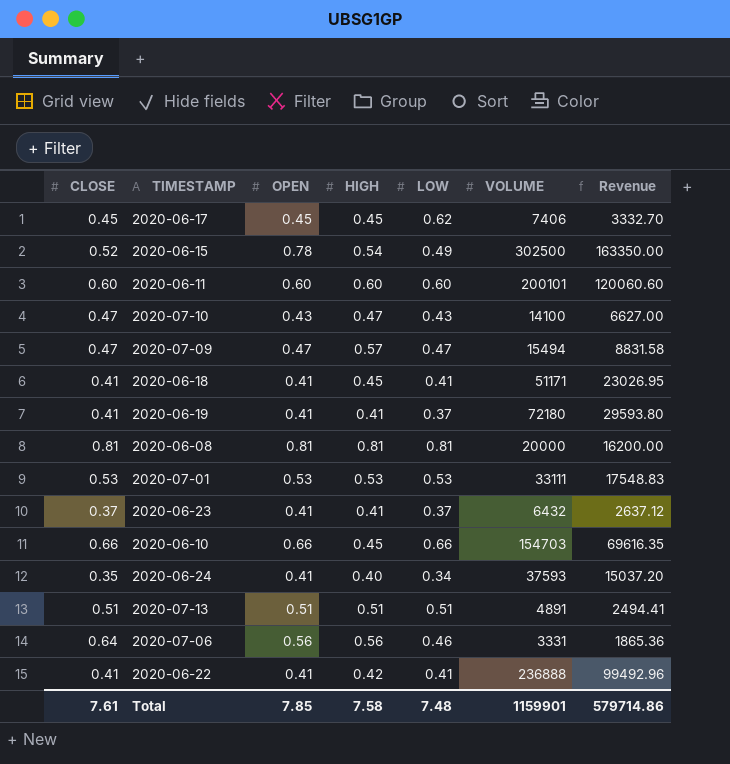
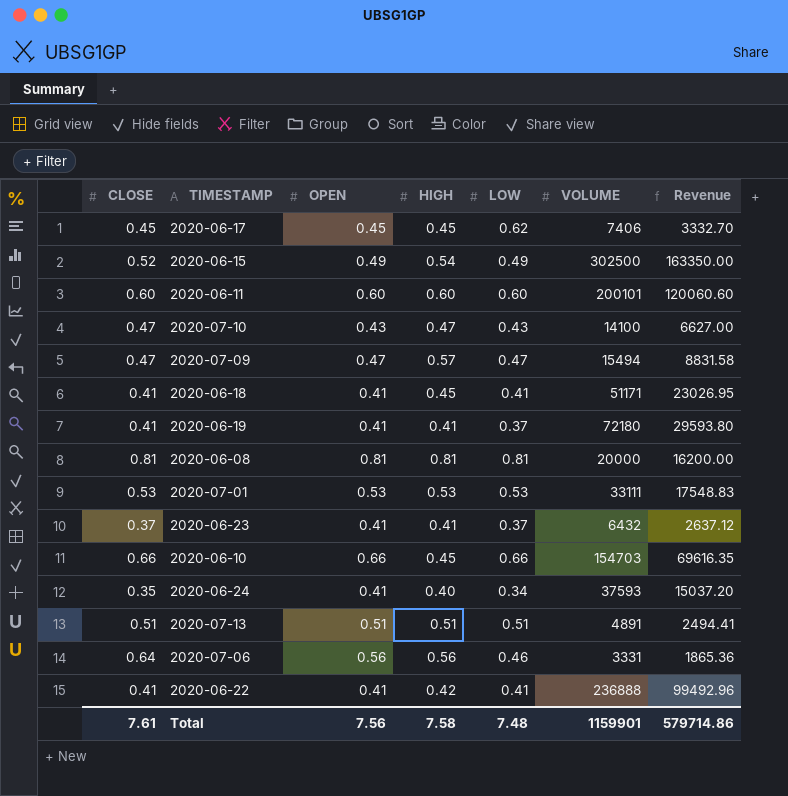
2020-06-15 | OPEN: 0.78 -> 0.49
Total | OPEN: 7.85 -> 7.56

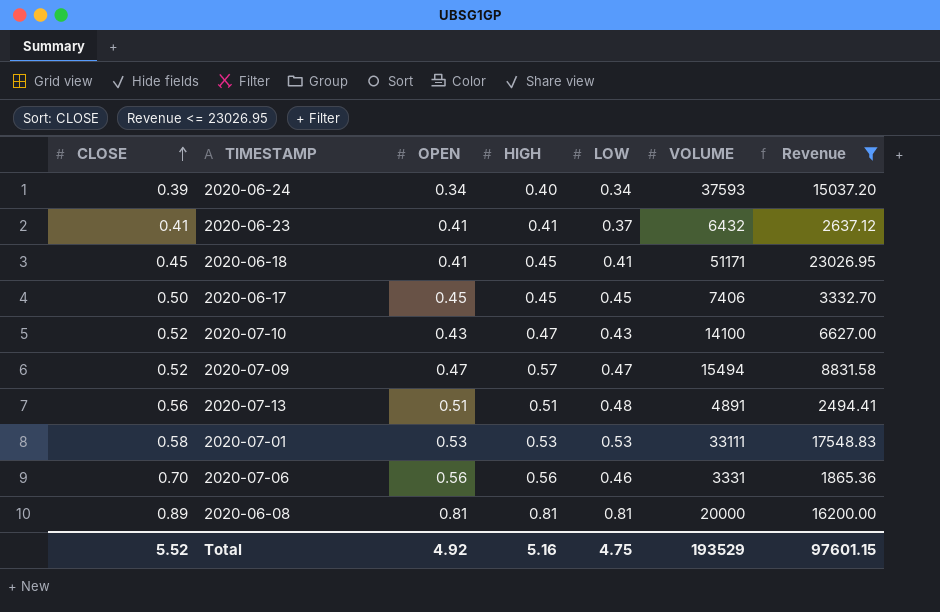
filter: none -> Revenue <= 23026.95
row order: none -> CLOSE ascending
2020-06-24 | CLOSE: 0.35 -> 0.39
2020-06-24 | OPEN: 0.41 -> 0.34
2020-06-23 | CLOSE: 0.37 -> 0.41
2020-06-18 | CLOSE: 0.41 -> 0.45
2020-06-17 | CLOSE: 0.45 -> 0.50
2020-06-17 | LOW: 0.62 -> 0.45
2020-07-10 | CLOSE: 0.47 -> 0.52
2020-07-09 | CLOSE: 0.47 -> 0.52
2020-07-13 | CLOSE: 0.51 -> 0.56
2020-07-13 | LOW: 0.51 -> 0.48
2020-07-01 | CLOSE: 0.53 -> 0.58
2020-07-06 | CLOSE: 0.64 -> 0.70
2020-06-08 | CLOSE: 0.81 -> 0.89
Total | CLOSE: 7.61 -> 5.52
Total | OPEN: 7.56 -> 4.92
Total | HIGH: 7.58 -> 5.16
Total | LOW: 7.48 -> 4.75
Total | VOLUME: 1159901 -> 193529
Total | Revenue: 579714.86 -> 97601.15

